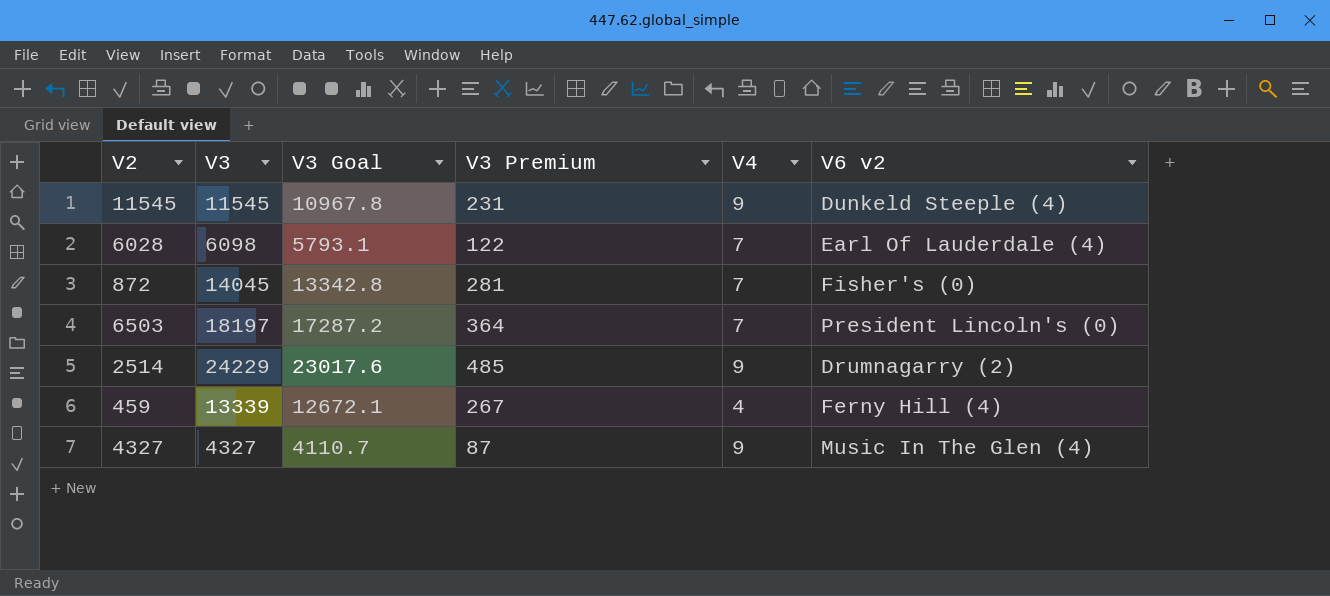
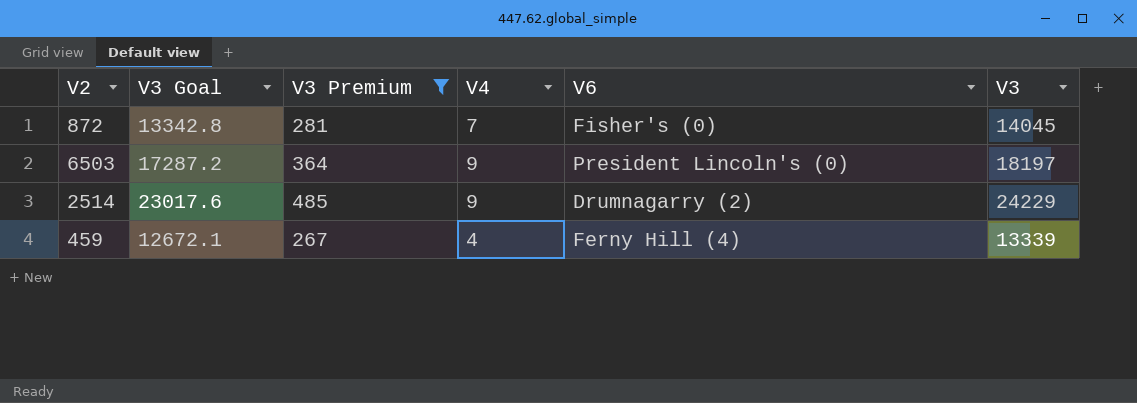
filter: none -> V3 Premium >= 267
column name: V6 v2 -> V6
column V3 | position: 2 -> 6
6503 | V4: 7 -> 9

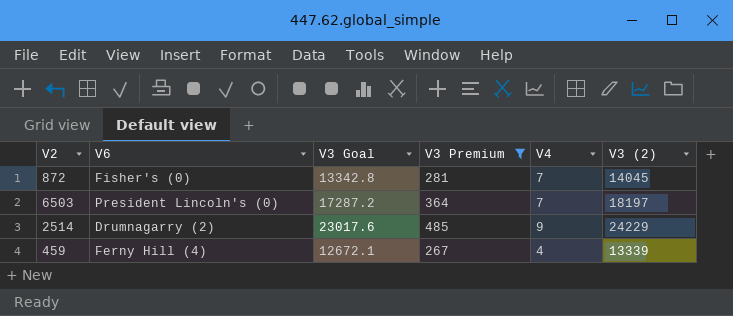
column V6 | position: 5 -> 2
column name: V3 -> V3 (2)
6503 | V4: 9 -> 7

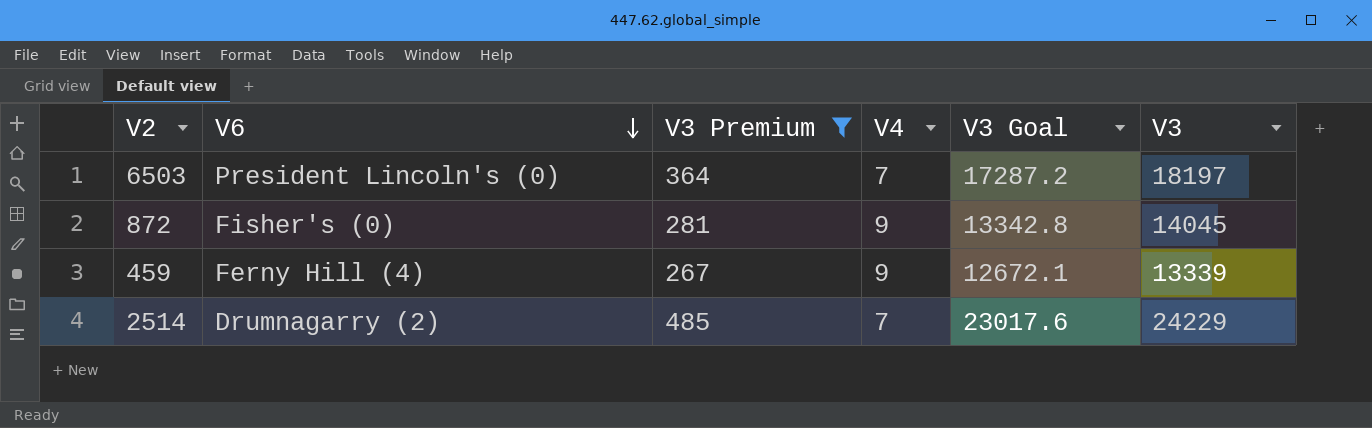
row order: none -> V6 descending
column V3 Goal | position: 3 -> 5
column name: V3 (2) -> V3
872 | V4: 7 -> 9
459 | V4: 4 -> 9
2514 | V4: 9 -> 7

